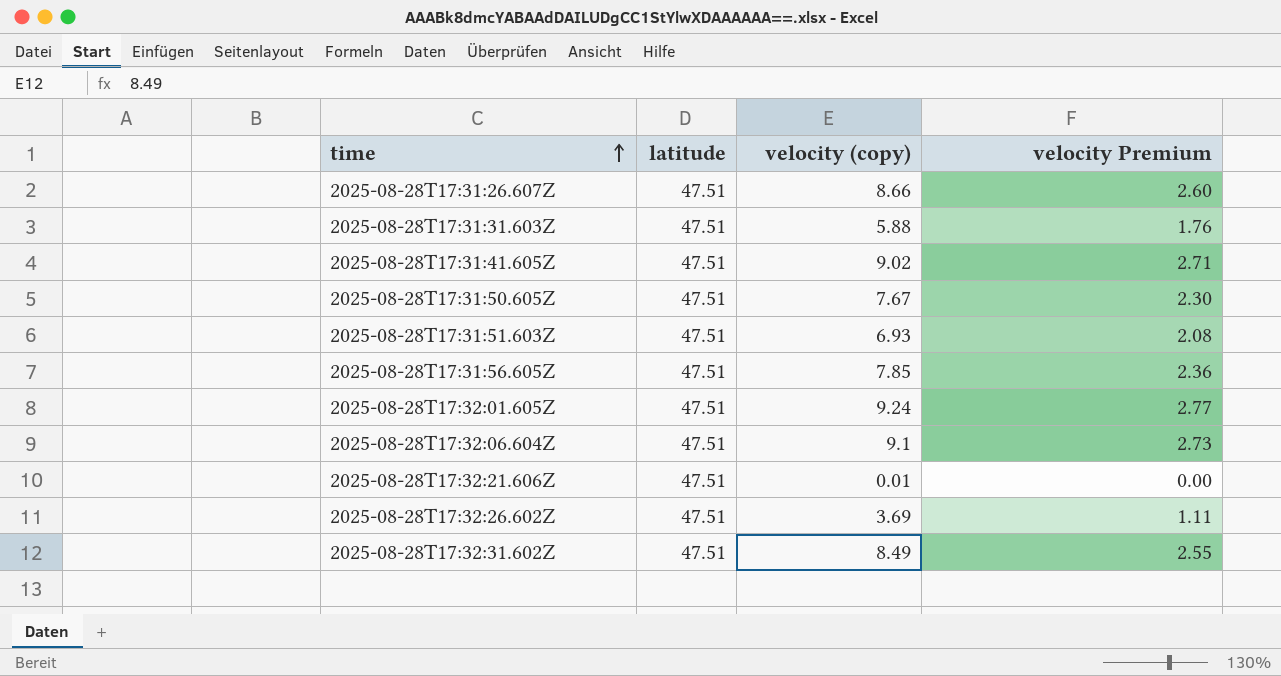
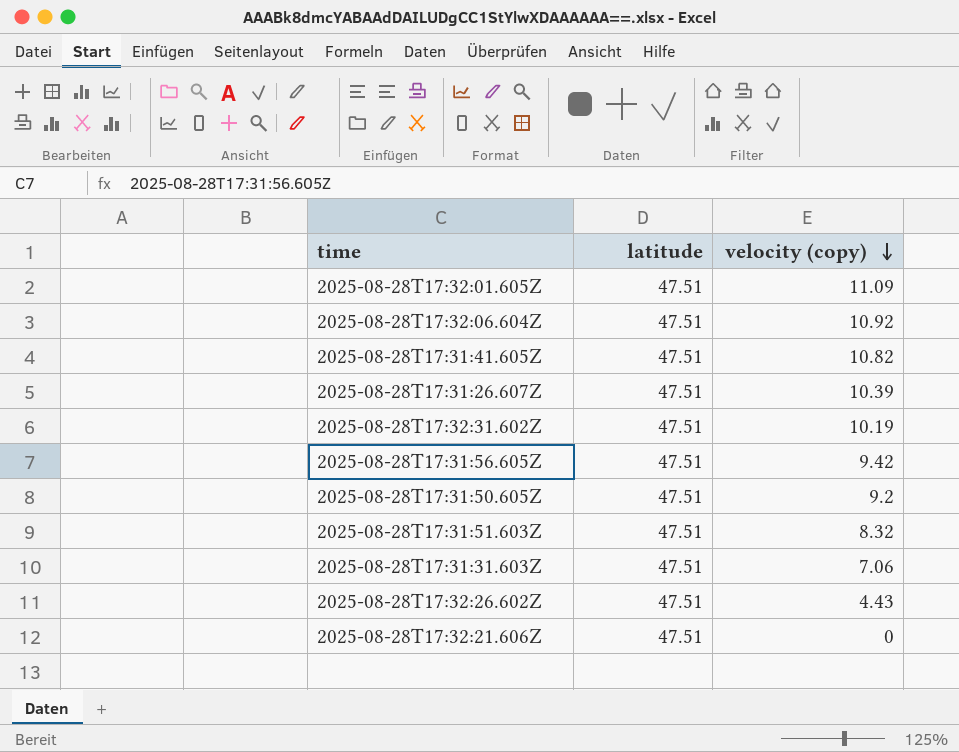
row order: time ascending -> velocity (copy) descending
column velocity Premium | formula: [velocity (copy)] * 0.3 -> none
2025-08-28T17:32:01.605Z | velocity (copy): 9.24 -> 11.09
2025-08-28T17:32:06.604Z | velocity (copy): 9.1 -> 10.92
2025-08-28T17:31:41.605Z | velocity (copy): 9.02 -> 10.82
2025-08-28T17:31:26.607Z | velocity (copy): 8.66 -> 10.39
2025-08-28T17:32:31.602Z | velocity (copy): 8.49 -> 10.19
2025-08-28T17:31:56.605Z | velocity (copy): 7.85 -> 9.42
2025-08-28T17:31:50.605Z | velocity (copy): 7.67 -> 9.2
2025-08-28T17:31:51.603Z | velocity (copy): 6.93 -> 8.32
2025-08-28T17:31:31.603Z | velocity (copy): 5.88 -> 7.06
2025-08-28T17:32:26.602Z | velocity (copy): 3.69 -> 4.43
2025-08-28T17:32:21.606Z | velocity (copy): 0.01 -> 0

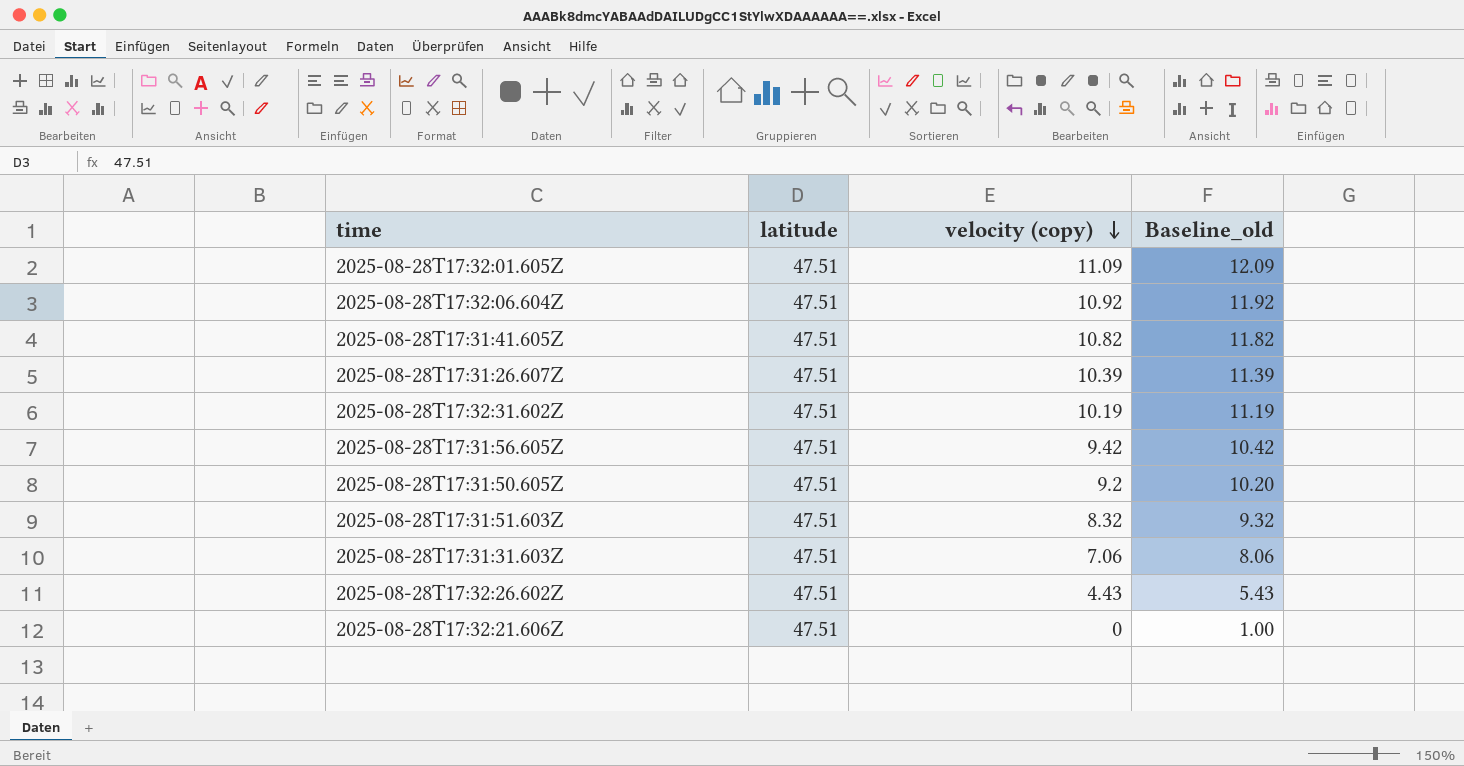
column Baseline_old | formula: none -> [velocity (copy)] + 1

